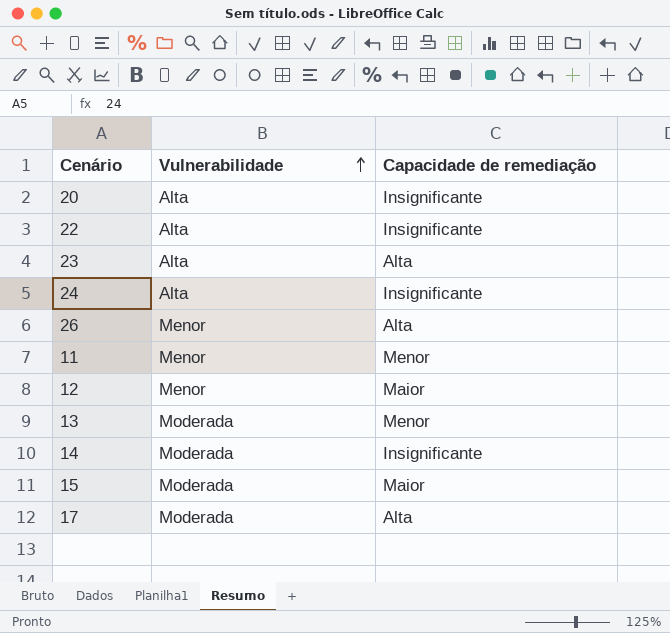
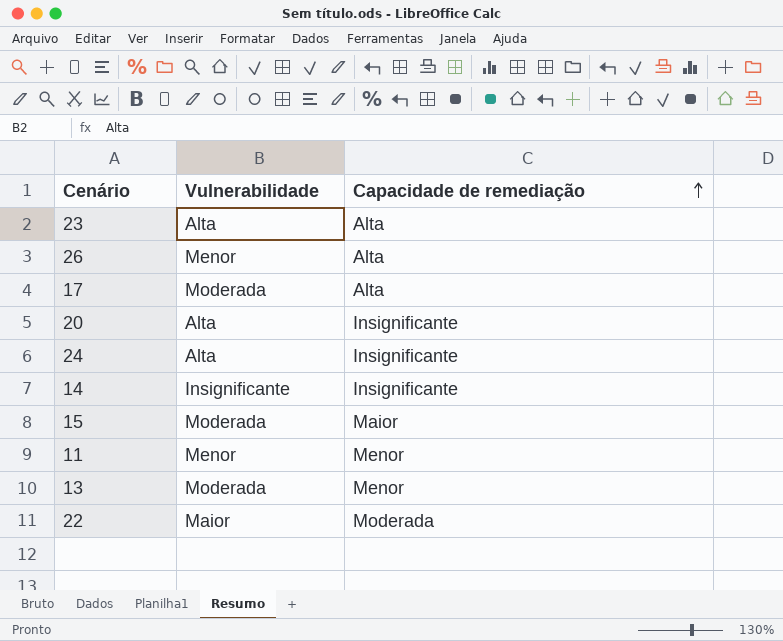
row order: Vulnerabilidade ascending -> Capacidade de remediação ascending
row 12: Menor | Maior -> none
14 | Vulnerabilidade: Moderada -> Insignificante
22 | Vulnerabilidade: Alta -> Maior
22 | Capacidade de remediação: Insignificante -> Moderada

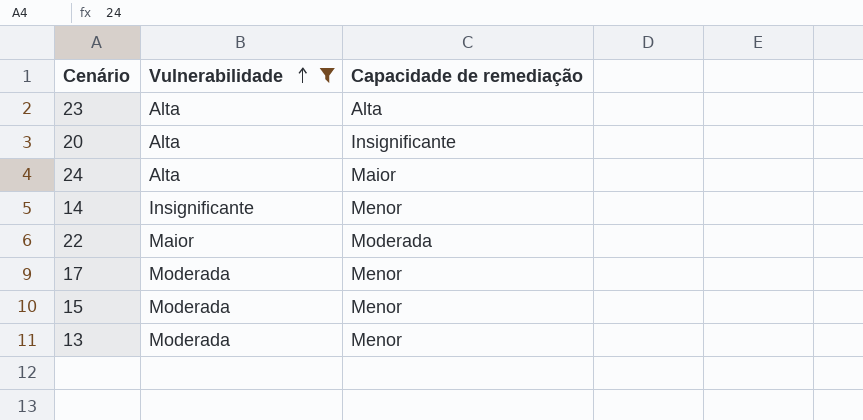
filter: none -> Vulnerabilidade != Menor
row order: Capacidade de remediação ascending -> Vulnerabilidade ascending
24 | Capacidade de remediação: Insignificante -> Maior
14 | Capacidade de remediação: Insignificante -> Menor
17 | Capacidade de remediação: Alta -> Menor
15 | Capacidade de remediação: Maior -> Menor

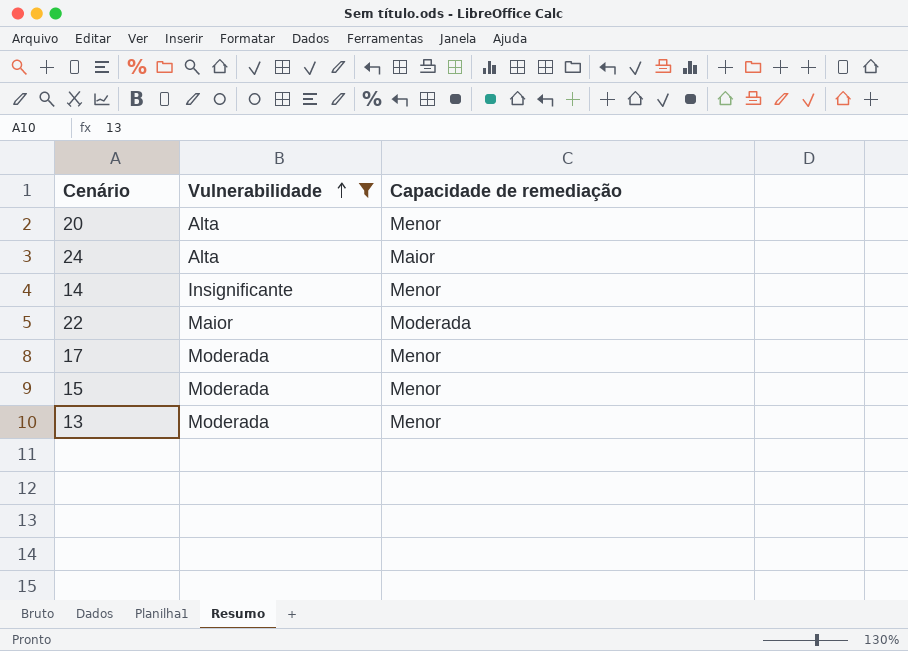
row 23: Alta | Alta -> none
20 | Capacidade de remediação: Insignificante -> Menor

